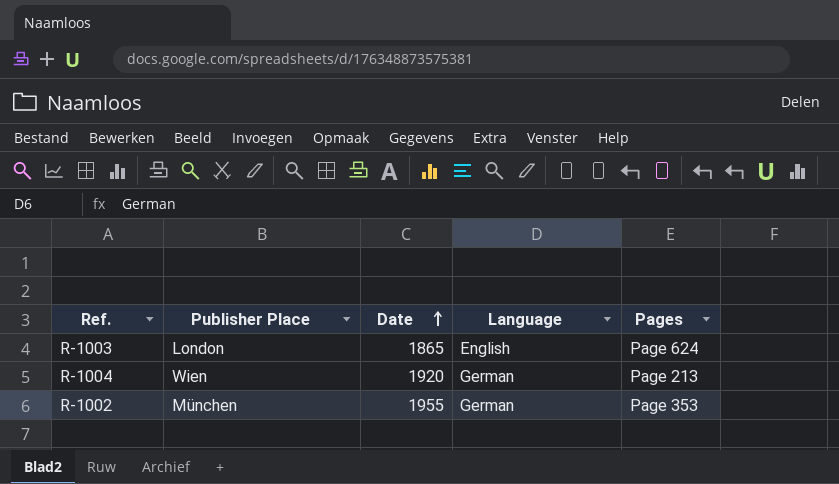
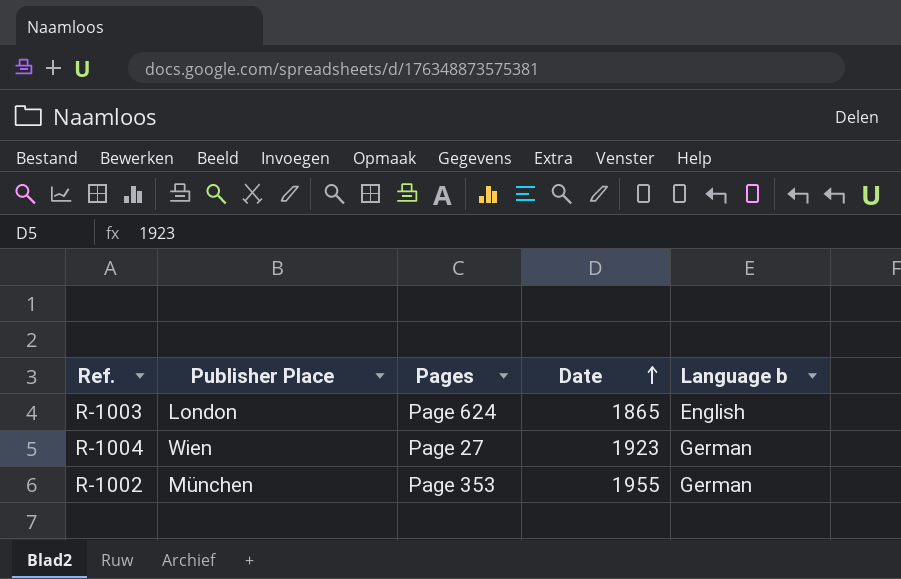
column Pages | position: 5 -> 3
column name: Language -> Language b
R-1004 | Pages: Page 213 -> Page 27
R-1004 | Date: 1920 -> 1923

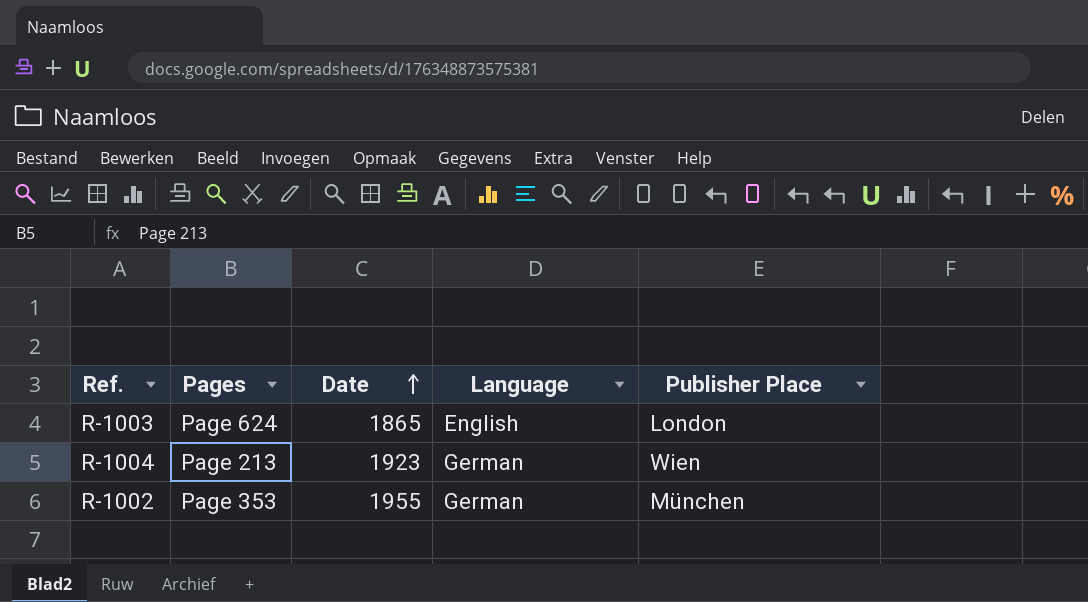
column name: Language b -> Language
column Publisher Place | position: 2 -> 5
R-1004 | Pages: Page 27 -> Page 213

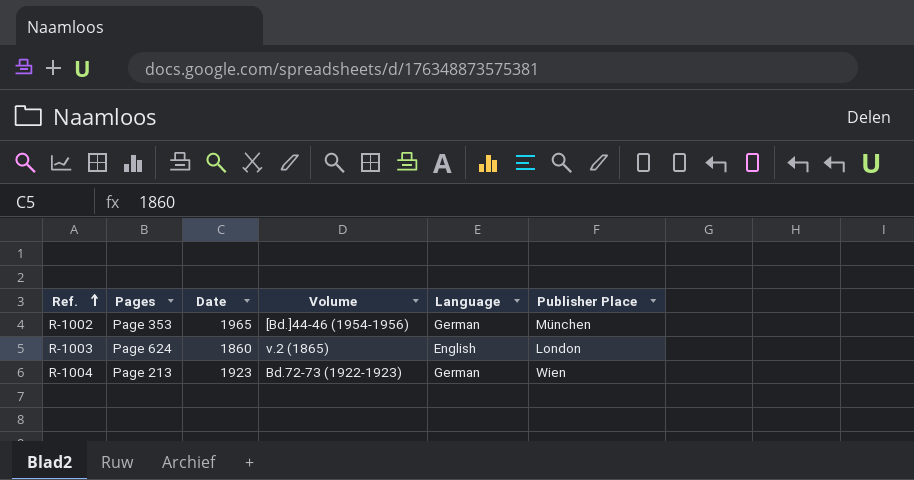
row order: Date ascending -> Ref. ascending
column Volume | position: none -> 4
R-1002 | Date: 1955 -> 1965
R-1003 | Date: 1865 -> 1860

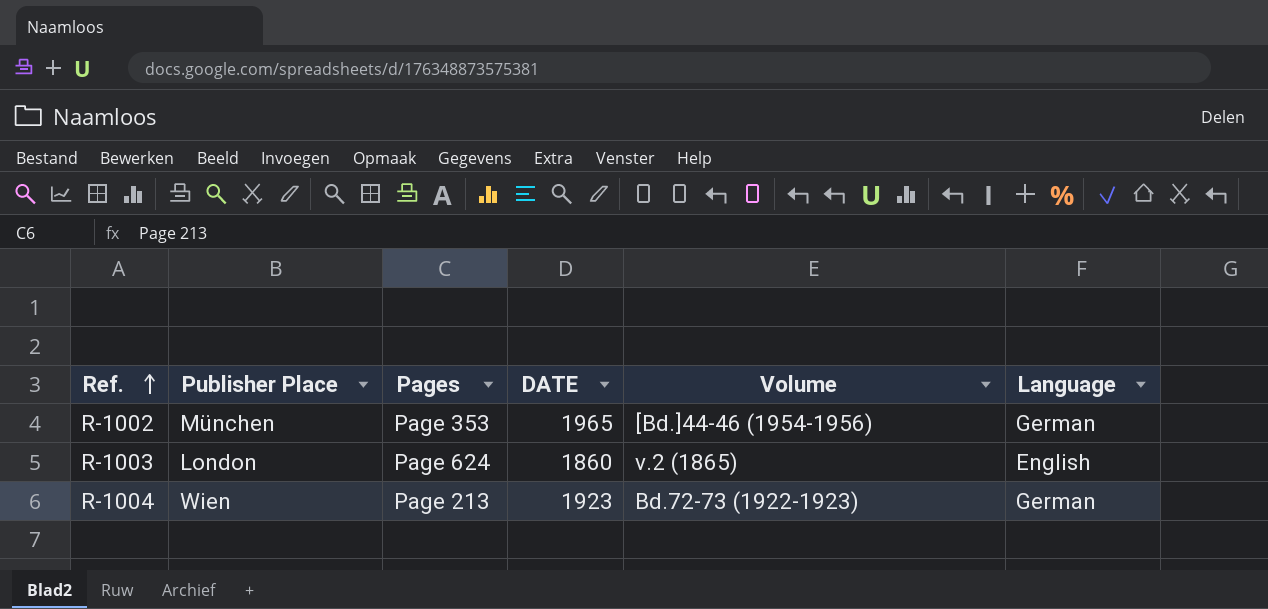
column Publisher Place | position: 6 -> 2
column name: Date -> DATE

